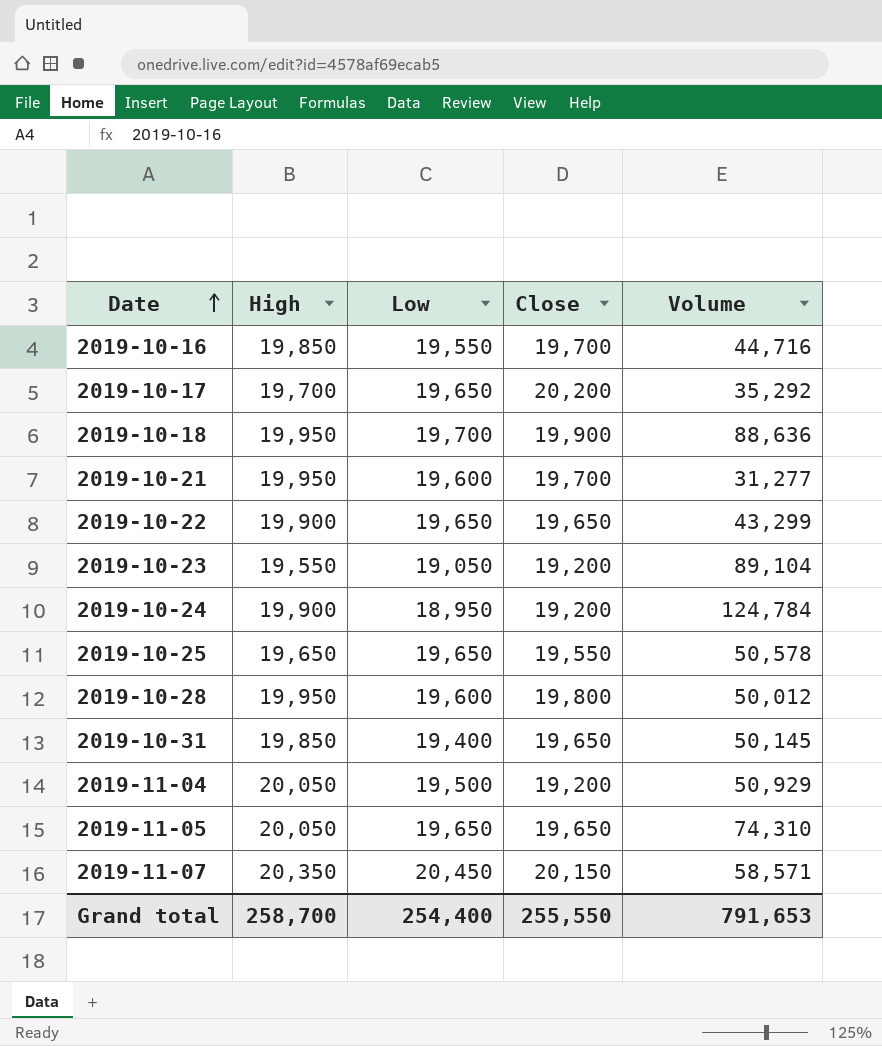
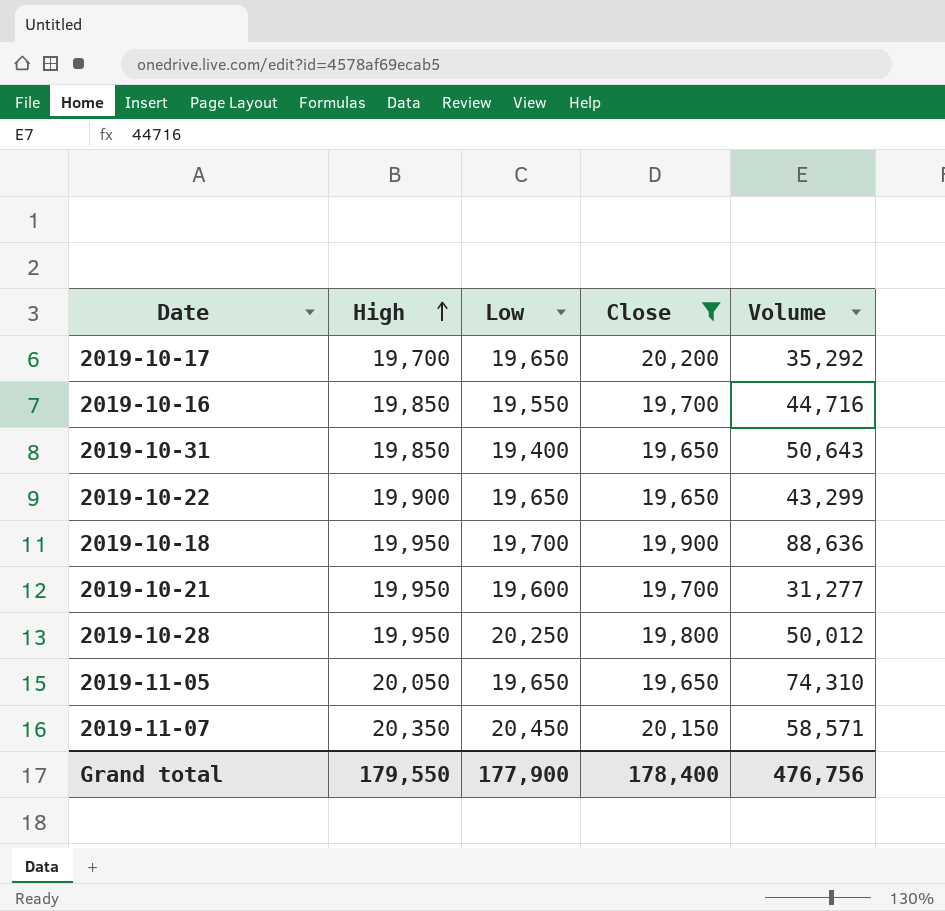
filter: none -> Close >= 19,650
row order: Date ascending -> High ascending
2019-10-31 | Volume: 50,145 -> 50,643
2019-10-28 | Low: 19,600 -> 20,250
Grand total | High: 258,700 -> 179,550
Grand total | Low: 254,400 -> 177,900
Grand total | Close: 255,550 -> 178,400
Grand total | Volume: 791,653 -> 476,756

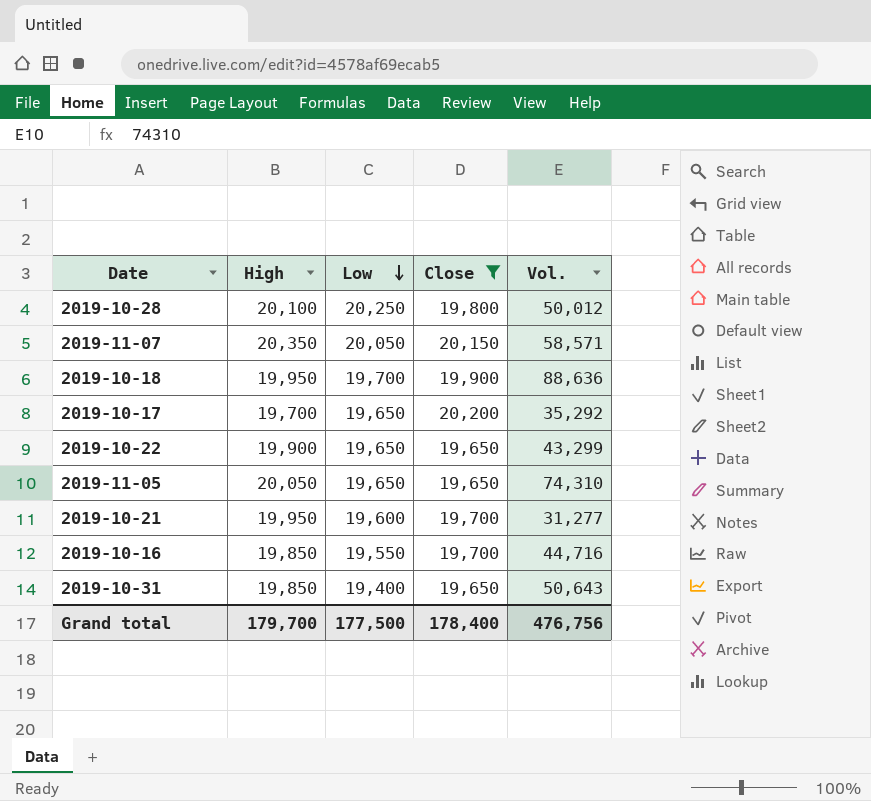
row order: High ascending -> Low descending
column name: Volume -> Vol.
2019-10-28 | High: 19,950 -> 20,100
2019-11-07 | Low: 20,450 -> 20,050
Grand total | High: 179,550 -> 179,700
Grand total | Low: 177,900 -> 177,500

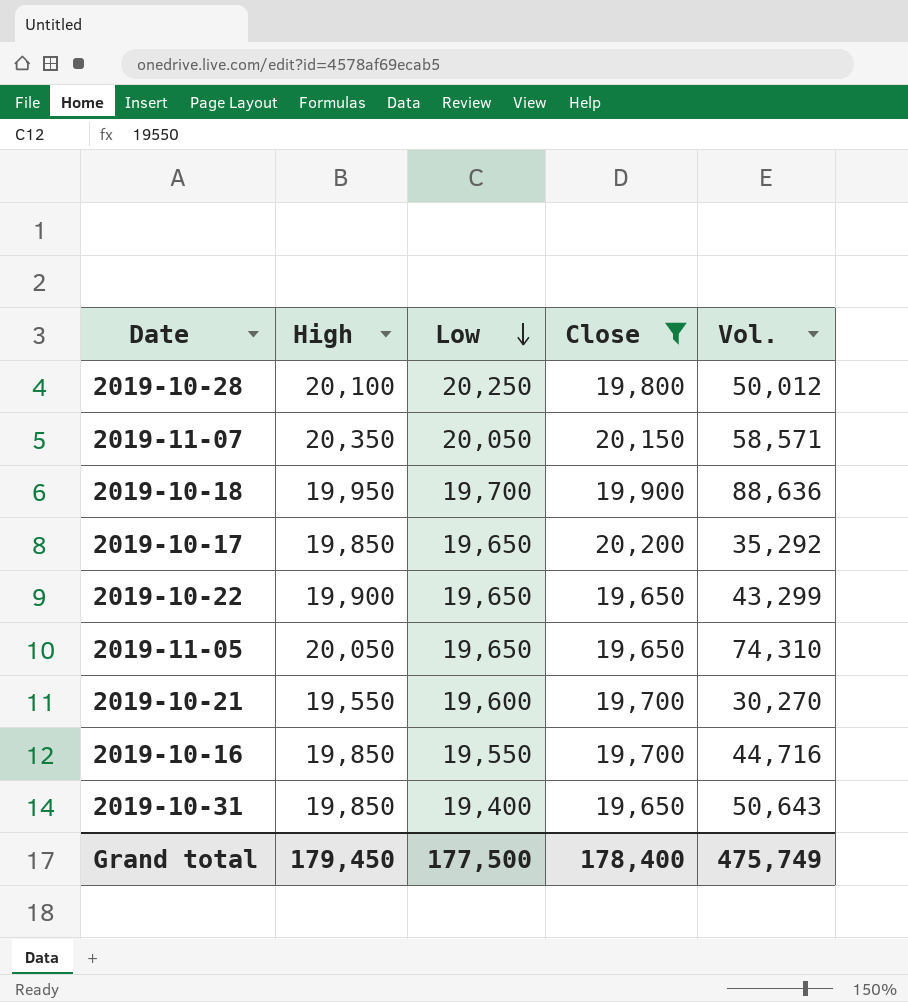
2019-10-17 | High: 19,700 -> 19,850
2019-10-21 | High: 19,950 -> 19,550
2019-10-21 | Vol.: 31,277 -> 30,270
Grand total | High: 179,700 -> 179,450
Grand total | Vol.: 476,756 -> 475,749

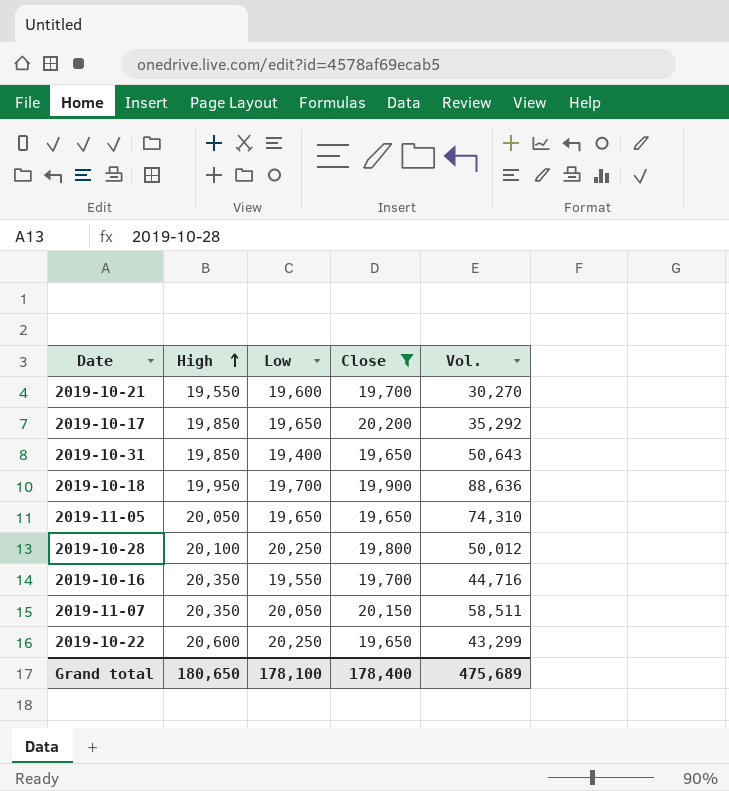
row order: Low descending -> High ascending
2019-10-16 | High: 19,850 -> 20,350
2019-11-07 | Vol.: 58,571 -> 58,511
2019-10-22 | High: 19,900 -> 20,600
2019-10-22 | Low: 19,650 -> 20,250
Grand total | High: 179,450 -> 180,650
Grand total | Low: 177,500 -> 178,100
Grand total | Vol.: 475,749 -> 475,689

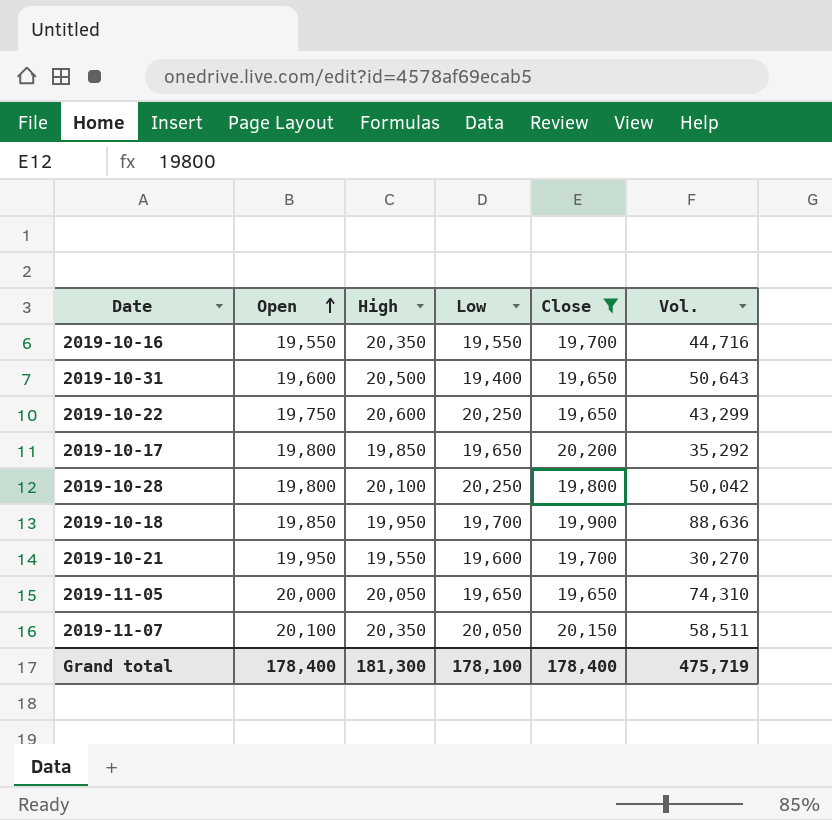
row order: High ascending -> Open ascending
column Open | position: none -> 2
2019-10-31 | High: 19,850 -> 20,500
2019-10-28 | Vol.: 50,012 -> 50,042
Grand total | High: 180,650 -> 181,300
Grand total | Vol.: 475,689 -> 475,719

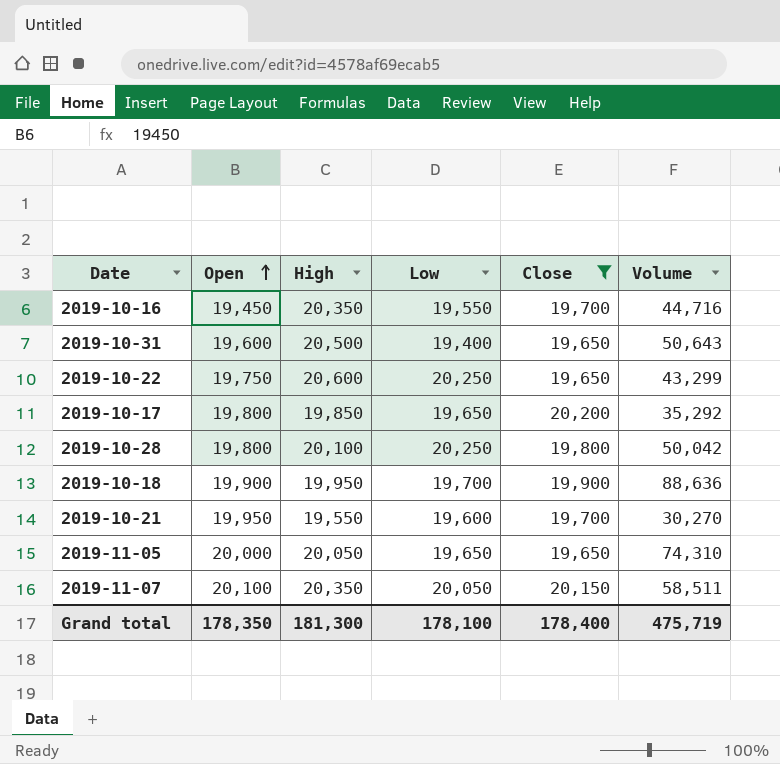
column name: Vol. -> Volume
2019-10-16 | Open: 19,550 -> 19,450
2019-10-18 | Open: 19,850 -> 19,900
Grand total | Open: 178,400 -> 178,350

